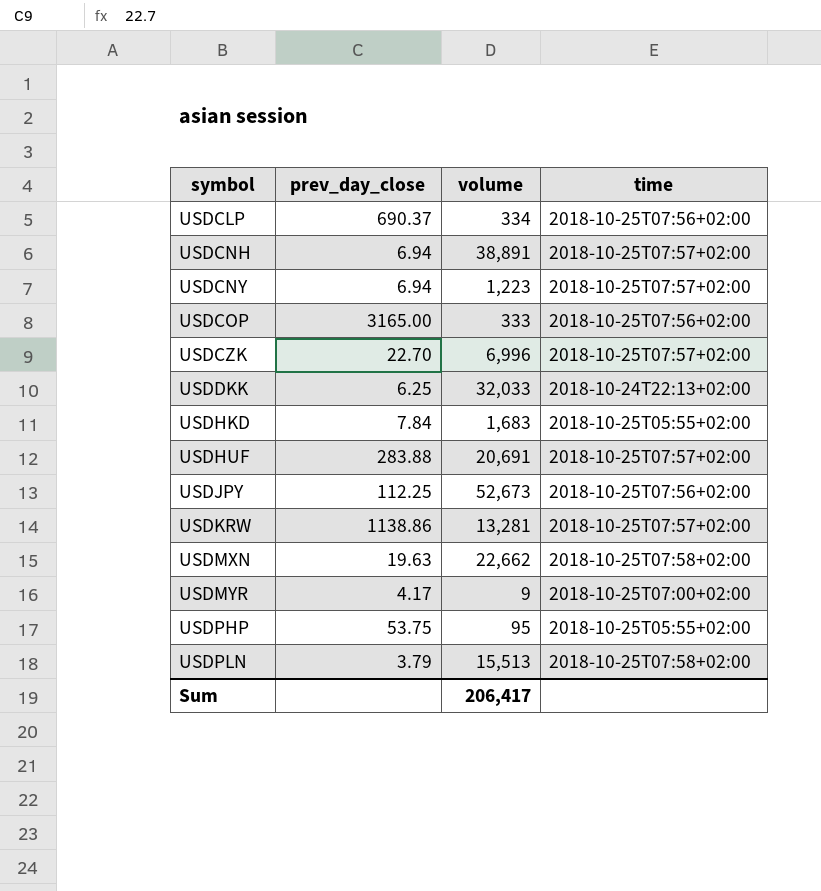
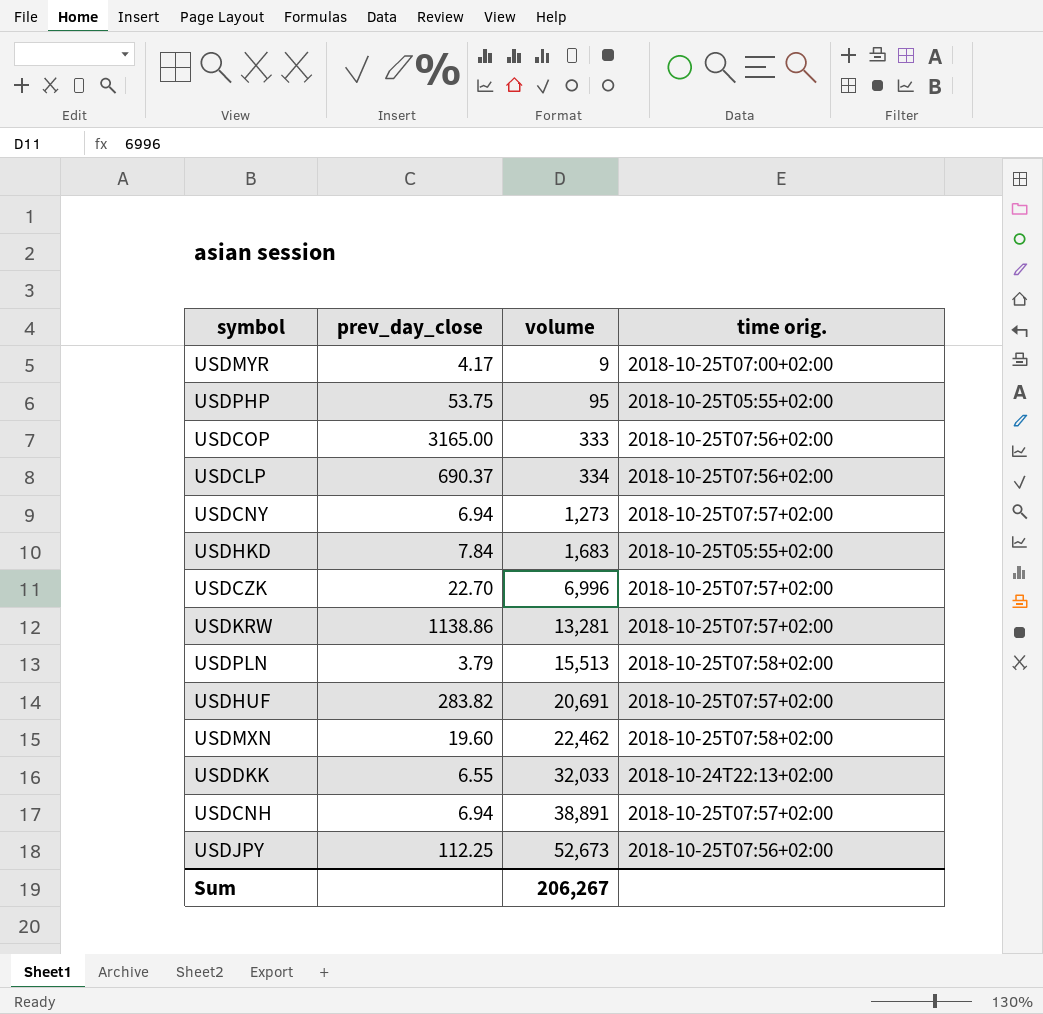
row order: symbol ascending -> volume ascending
column name: time -> time orig.
USDCNY | volume: 1,223 -> 1,273
USDHUF | prev_day_close: 283.88 -> 283.82
USDMXN | prev_day_close: 19.63 -> 19.60
USDMXN | volume: 22,662 -> 22,462
USDDKK | prev_day_close: 6.25 -> 6.55
Sum | volume: 206,417 -> 206,267

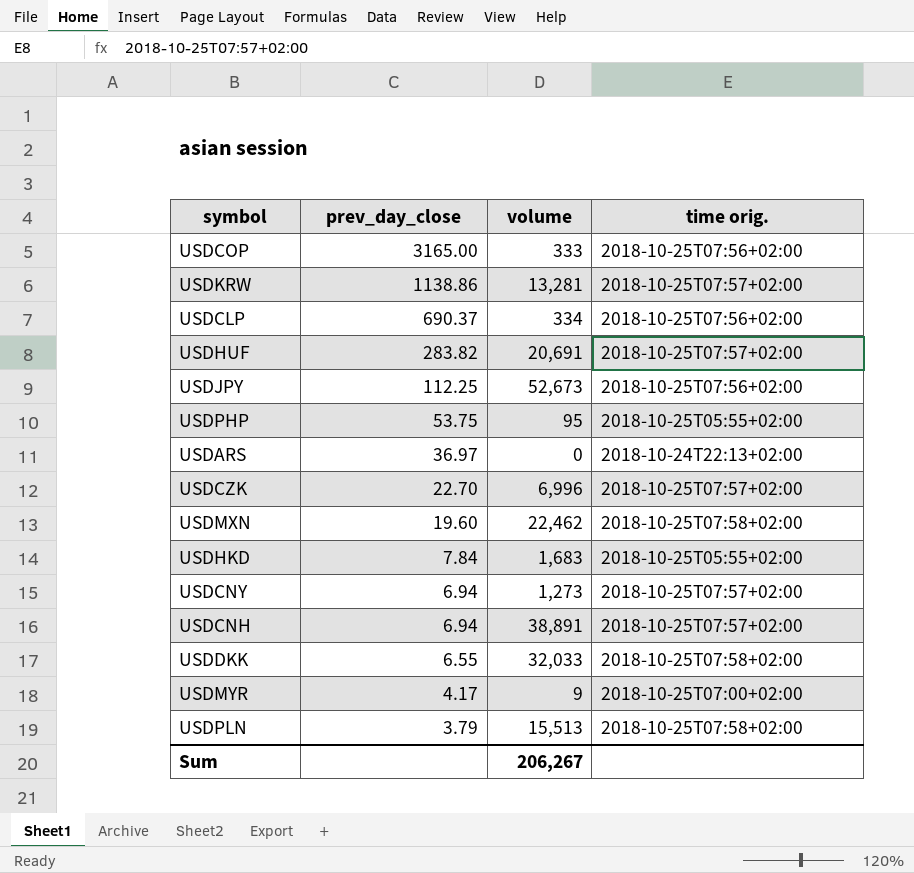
row order: volume ascending -> prev_day_close descending
row USDARS: none -> 36.97 | 0 | 2018-10-24T22:13+02:00
USDDKK | time orig.: 2018-10-24T22:13+02:00 -> 2018-10-25T07:58+02:00

